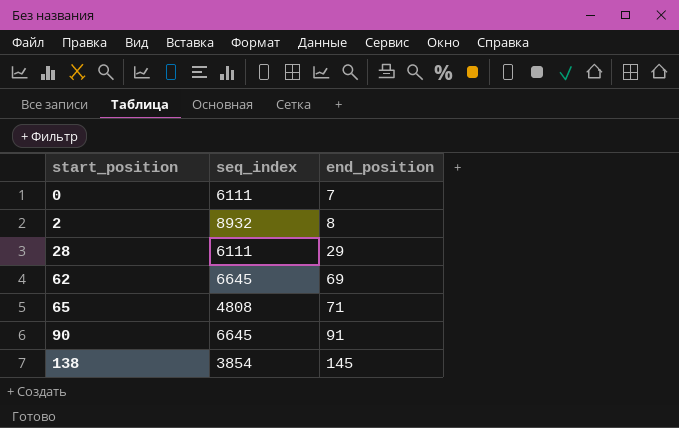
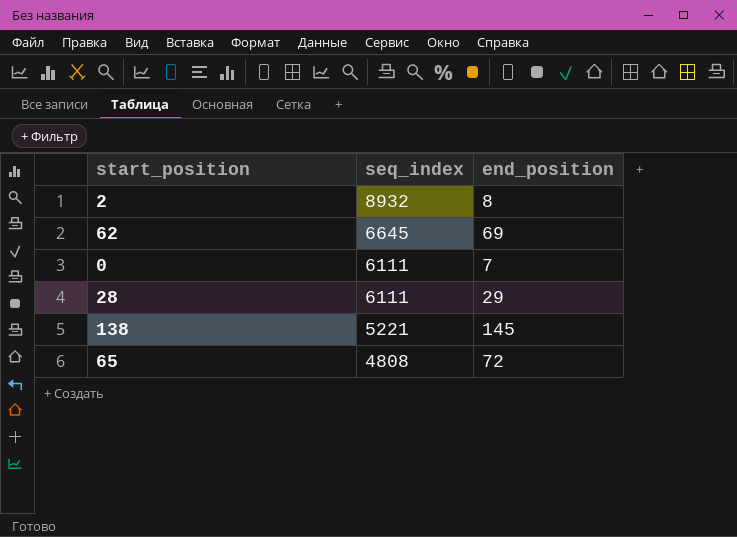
row order: start_position ascending -> seq_index descending
row 90: 6645 | 91 -> none
138 | seq_index: 3854 -> 5221
65 | end_position: 71 -> 72

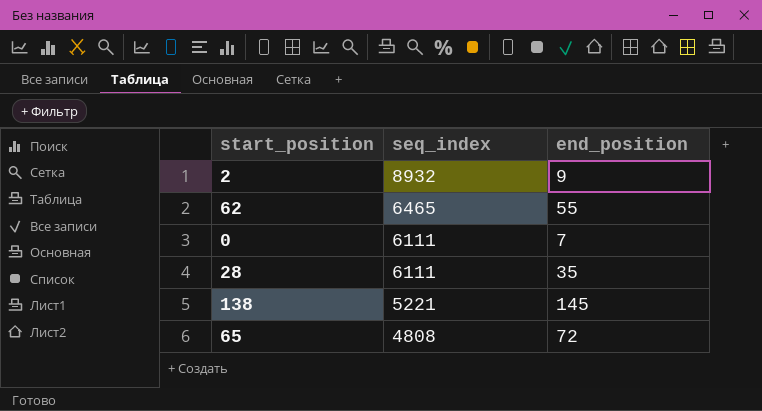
2 | end_position: 8 -> 9
62 | seq_index: 6645 -> 6465
62 | end_position: 69 -> 55
28 | end_position: 29 -> 35

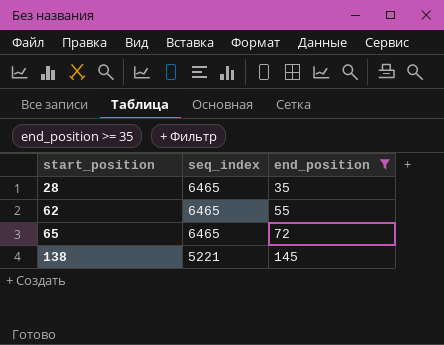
filter: none -> end_position >= 35
row order: seq_index descending -> start_position ascending
28 | seq_index: 6111 -> 6465
65 | seq_index: 4808 -> 6465

